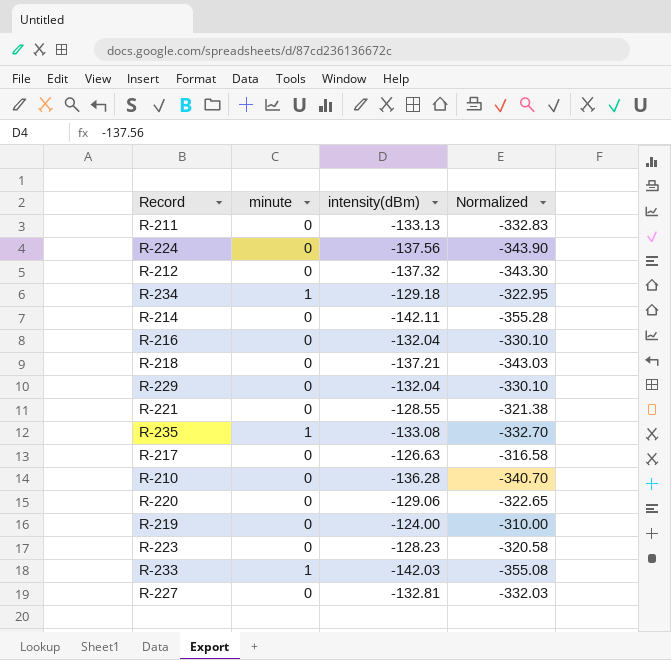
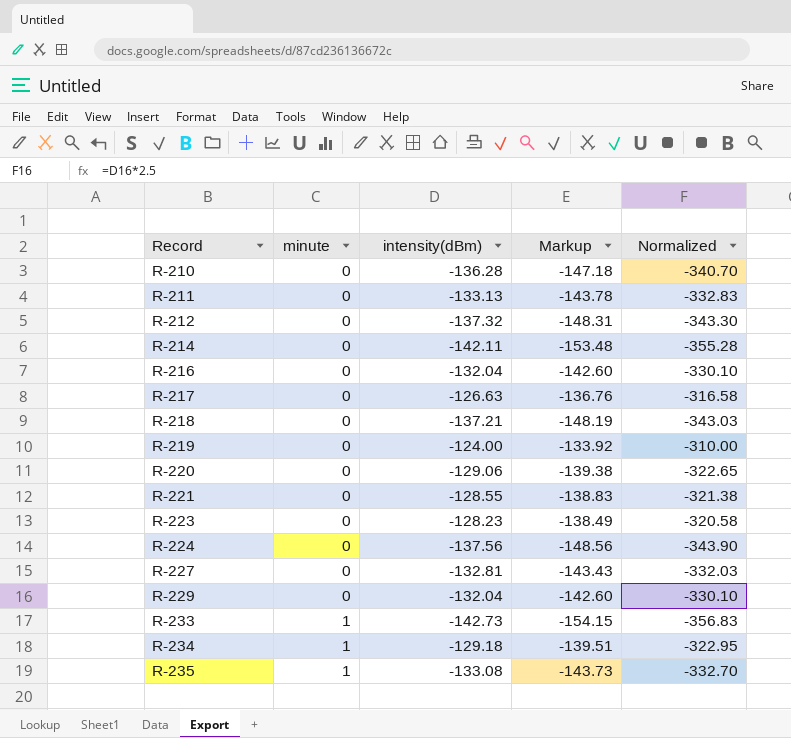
row order: none -> Record ascending
column Markup | formula: none -> [intensity(dBm)] * 1.08
R-233 | intensity(dBm): -142.03 -> -142.73
R-233 | Normalized: -355.08 -> -356.83

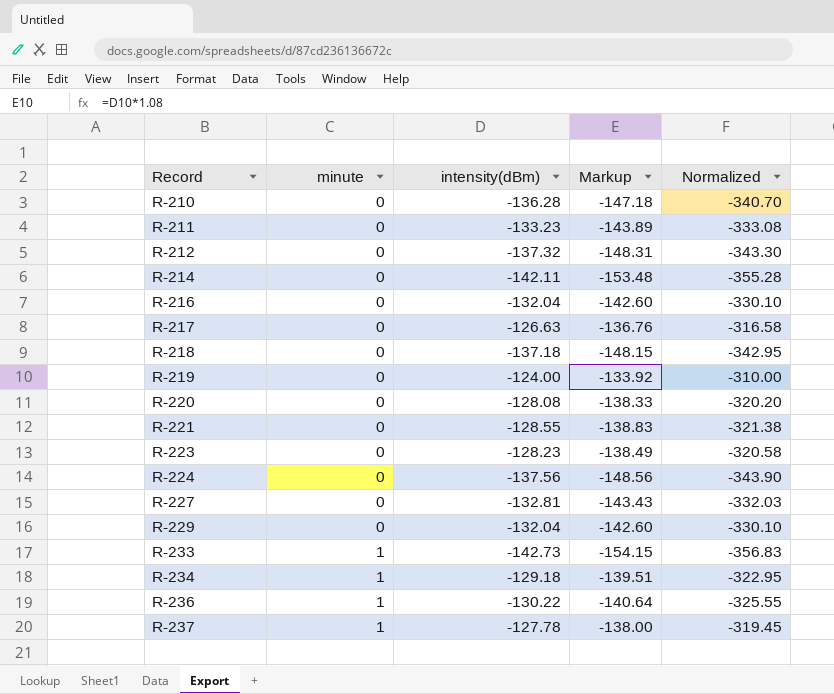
row R-235: 1 | -133.08 | -143.73 | -332.70 -> none
R-211 | intensity(dBm): -133.13 -> -133.23
R-211 | Markup: -143.78 -> -143.89
R-211 | Normalized: -332.83 -> -333.08
R-218 | intensity(dBm): -137.21 -> -137.18
R-218 | Markup: -148.19 -> -148.15
R-218 | Normalized: -343.03 -> -342.95
R-220 | intensity(dBm): -129.06 -> -128.08
R-220 | Markup: -139.38 -> -138.33
R-220 | Normalized: -322.65 -> -320.20
row R-236: none -> 1 | -130.22 | -140.64 | -325.55
row R-237: none -> 1 | -127.78 | -138.00 | -319.45

